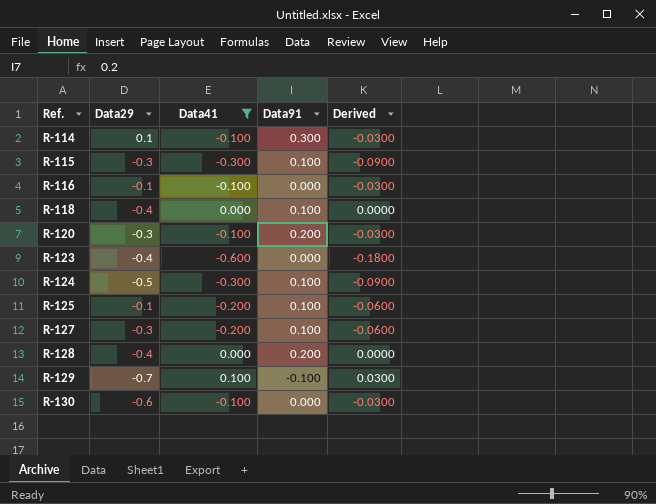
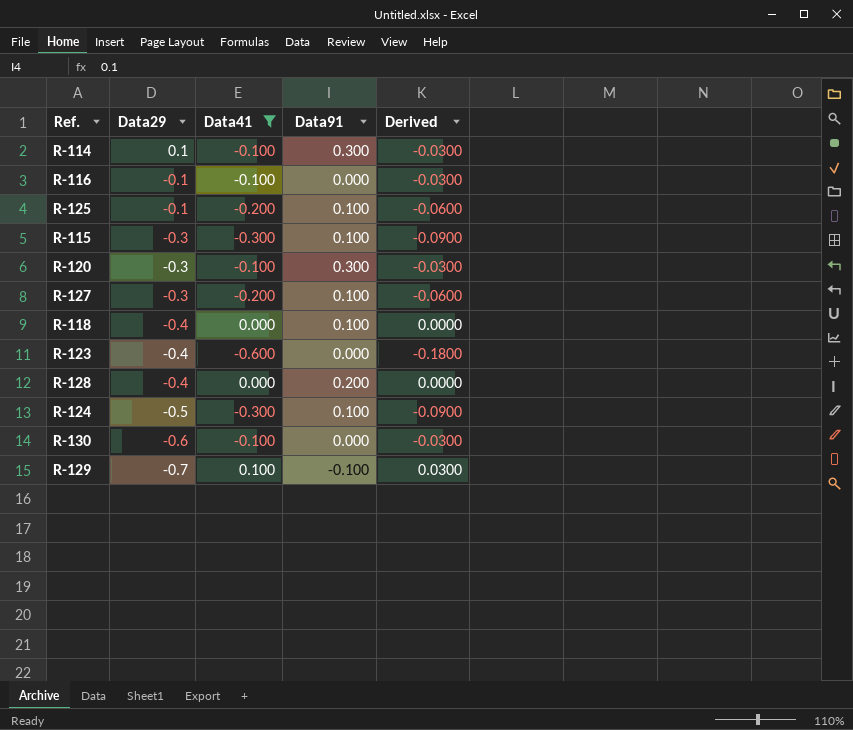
row order: Ref. ascending -> Data29 descending
R-120 | Data91: 0.200 -> 0.300

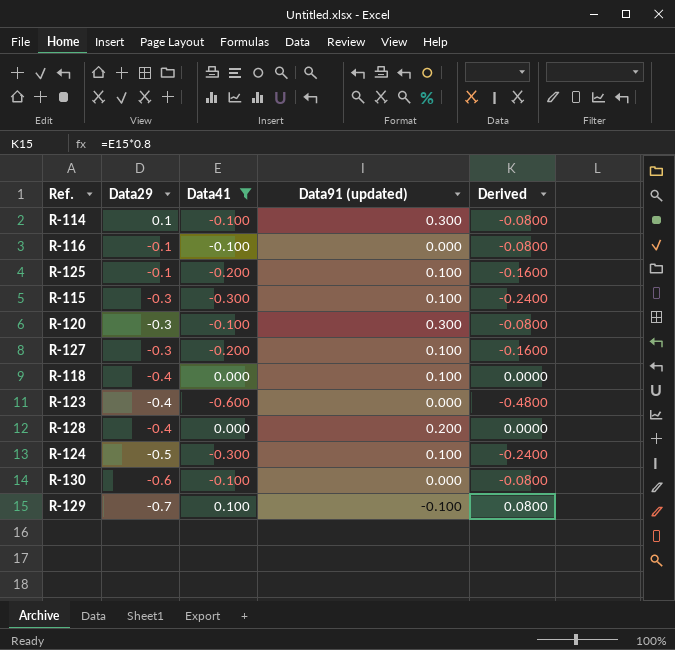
column name: Data91 -> Data91 (updated)
column Derived | formula: [Data41] * 0.3 -> [Data41] * 0.8

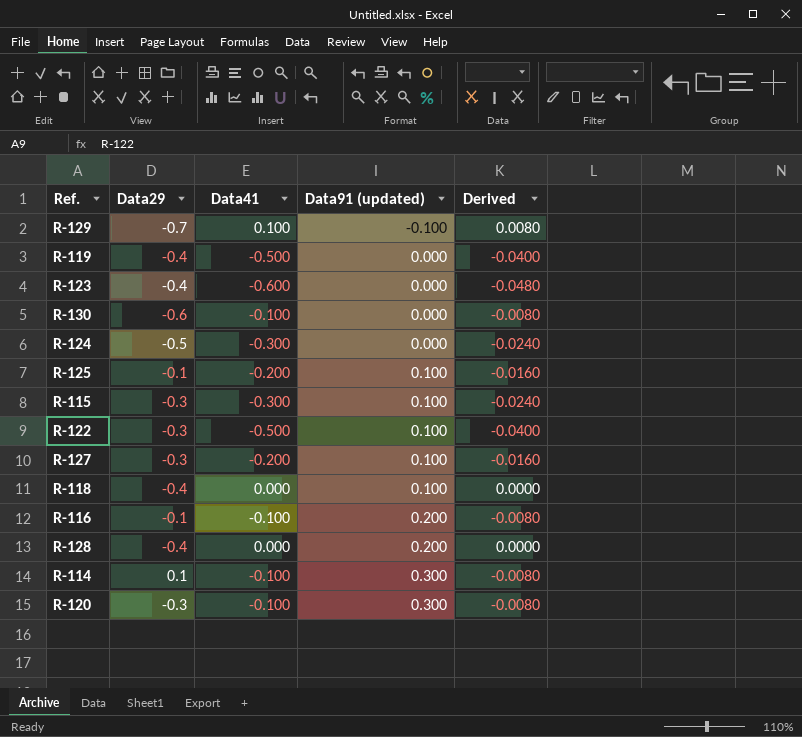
filter: Data41 != -0.500 -> none
row order: Data29 descending -> Data91 (updated) ascending
column Derived | formula: [Data41] * 0.8 -> [Data41] * 0.08
R-124 | Data91 (updated): 0.100 -> 0.000
R-116 | Data91 (updated): 0.000 -> 0.200

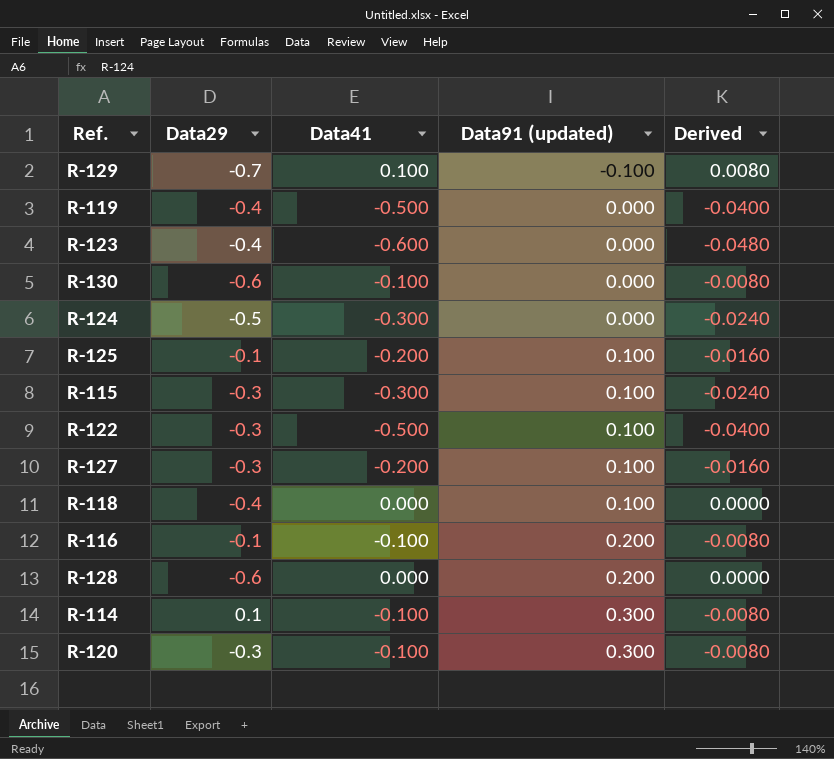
R-128 | Data29: -0.4 -> -0.6

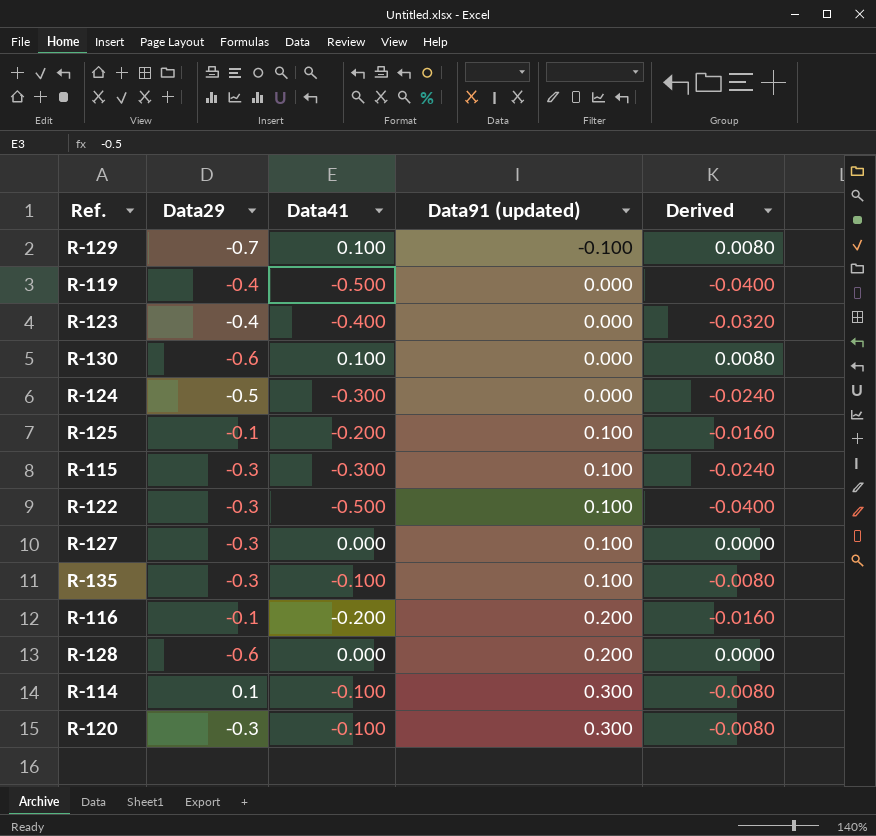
row R-118: -0.4 | 0.000 | 0.100 | 0.0000 -> none
R-123 | Data41: -0.600 -> -0.400
R-123 | Derived: -0.0480 -> -0.0320
R-130 | Data41: -0.100 -> 0.100
R-130 | Derived: -0.0080 -> 0.0080
R-127 | Data41: -0.200 -> 0.000
R-127 | Derived: -0.0160 -> 0.0000
row R-135: none -> -0.3 | -0.100 | 0.100 | -0.0080
R-116 | Data41: -0.100 -> -0.200
R-116 | Derived: -0.0080 -> -0.0160

